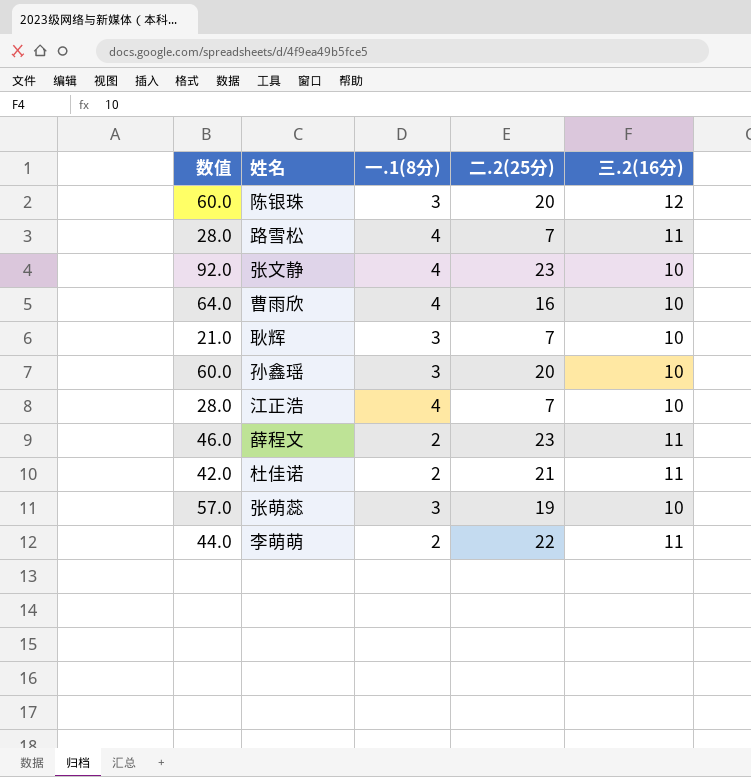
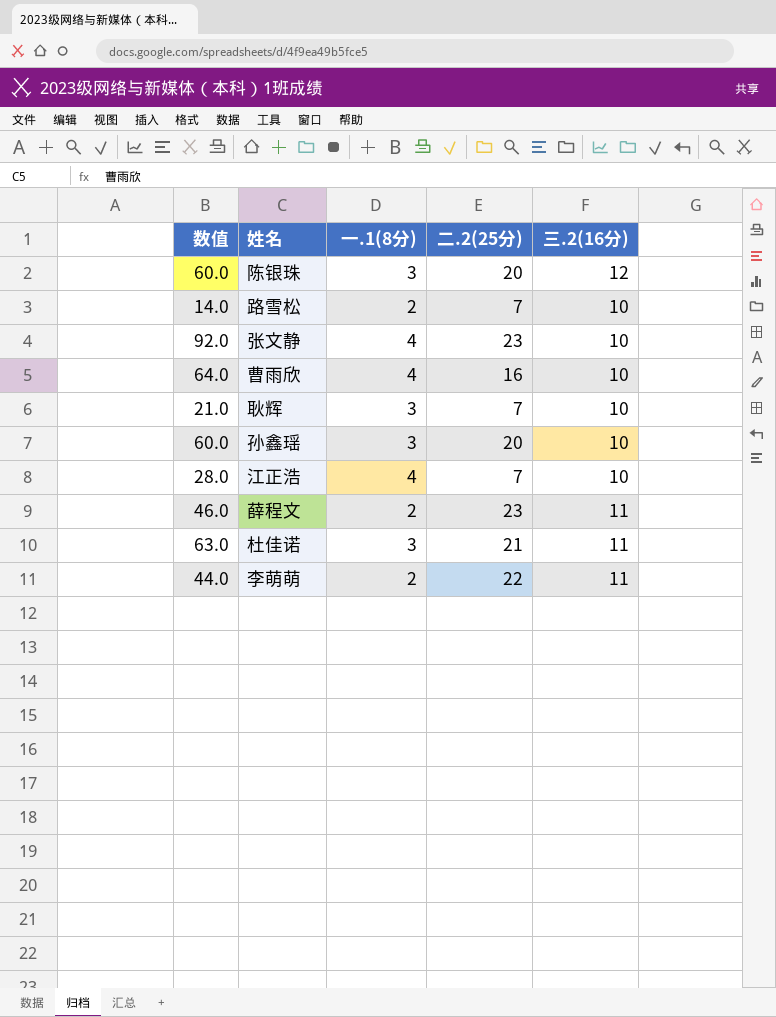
row 张萌蕊: 57.0 | 3 | 19 | 10 -> none
路雪松 | 数值: 28.0 -> 14.0
路雪松 | 一.1(8分): 4 -> 2
路雪松 | 三.2(16分): 11 -> 10
杜佳诺 | 数值: 42.0 -> 63.0
杜佳诺 | 一.1(8分): 2 -> 3

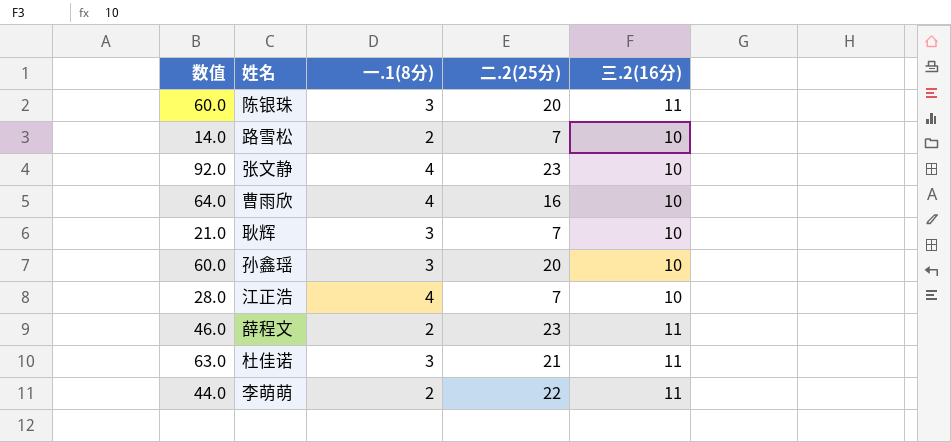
陈银珠 | 三.2(16分): 12 -> 11

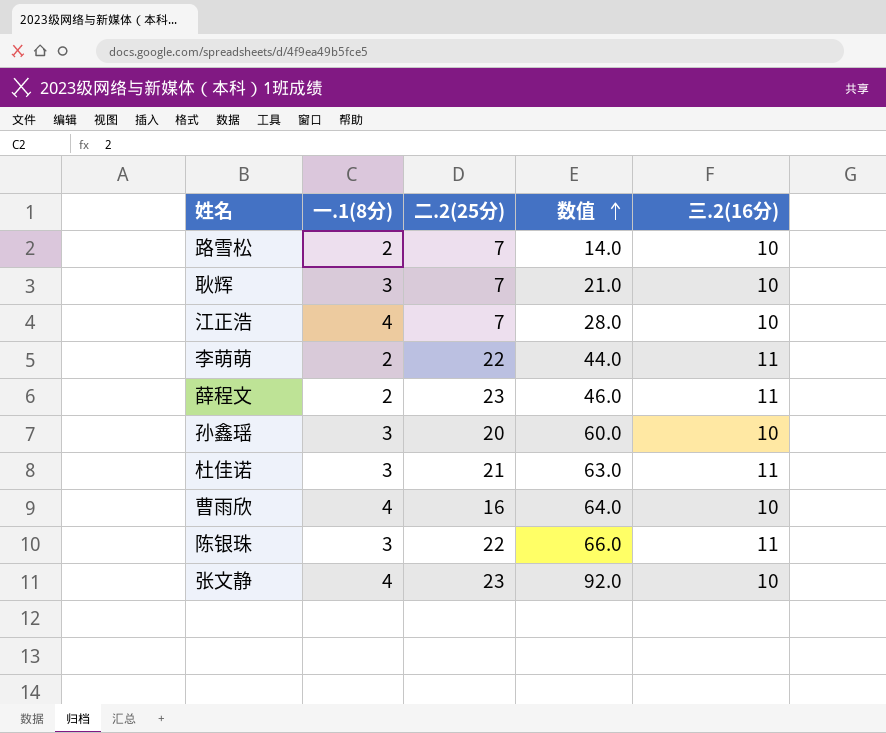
row order: none -> 数值 ascending
column 数值 | position: 1 -> 4
陈银珠 | 二.2(25分): 20 -> 22
陈银珠 | 数值: 60.0 -> 66.0

